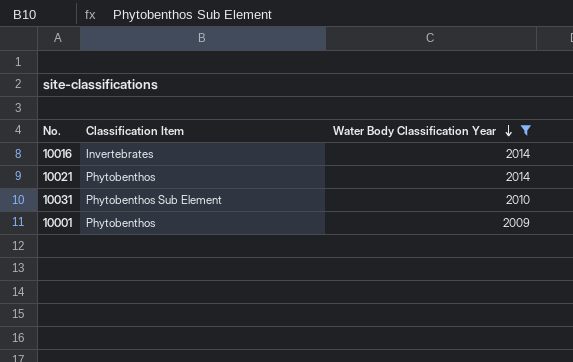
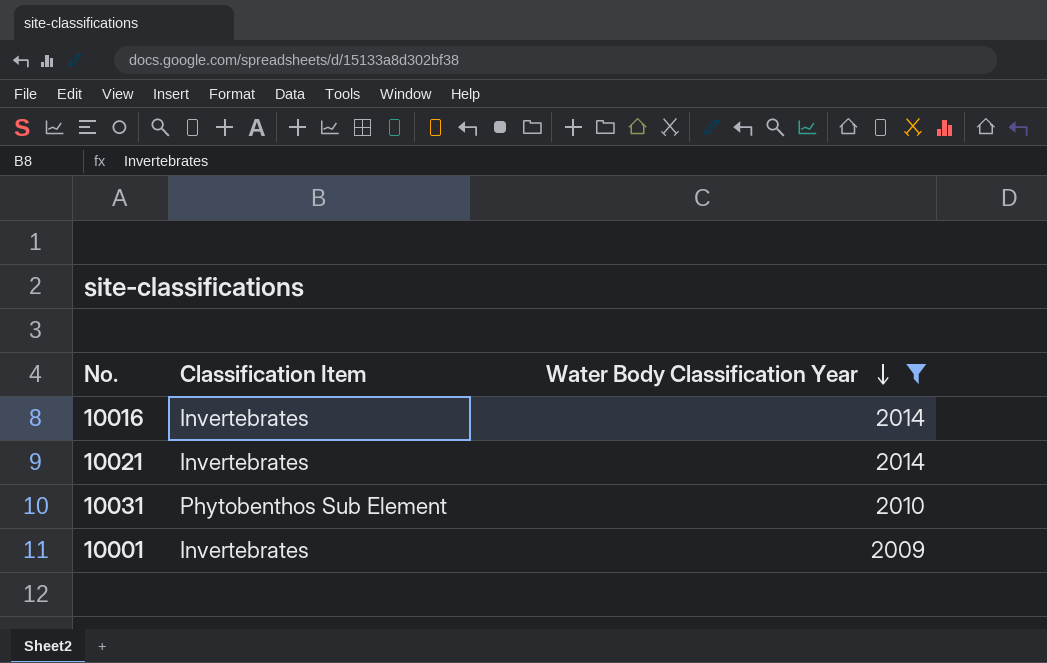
10021 | Classification Item: Phytobenthos -> Invertebrates
10001 | Classification Item: Phytobenthos -> Invertebrates

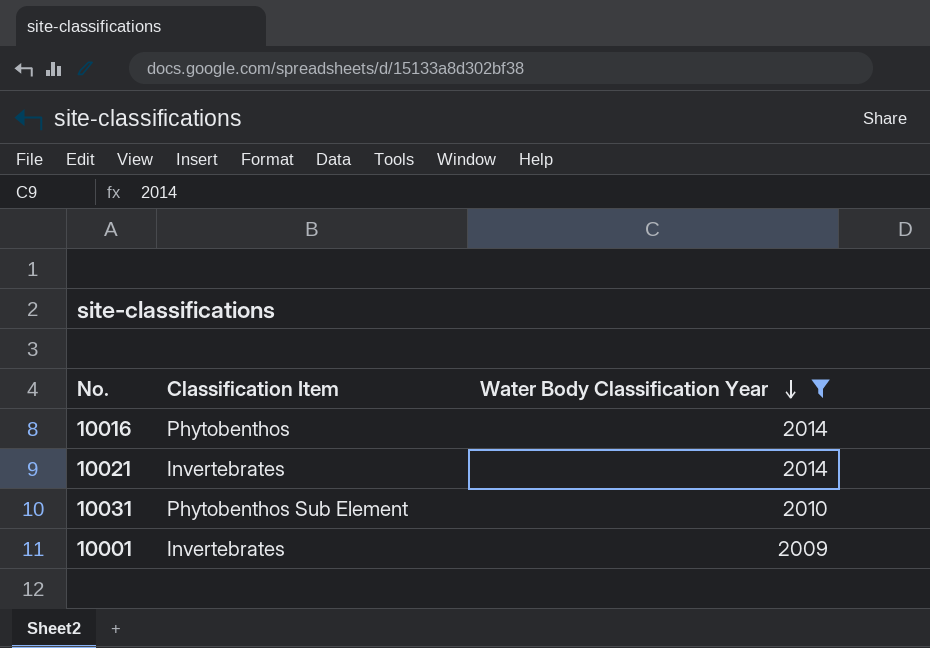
10016 | Classification Item: Invertebrates -> Phytobenthos

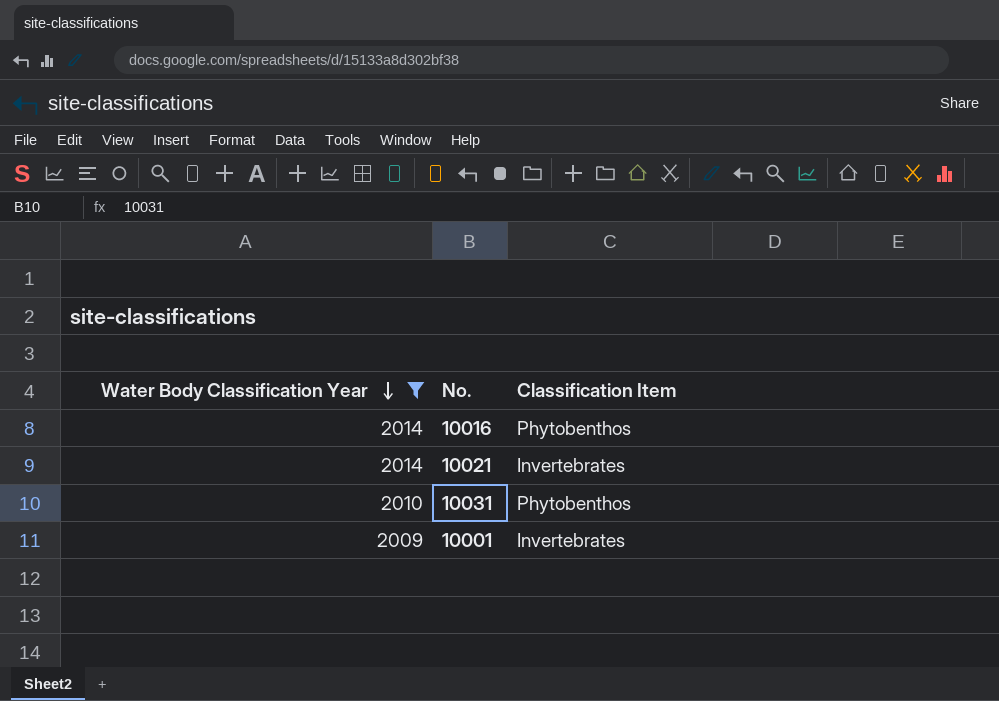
column Water Body Classification Year | position: 3 -> 1
10031 | Classification Item: Phytobenthos Sub Element -> Phytobenthos

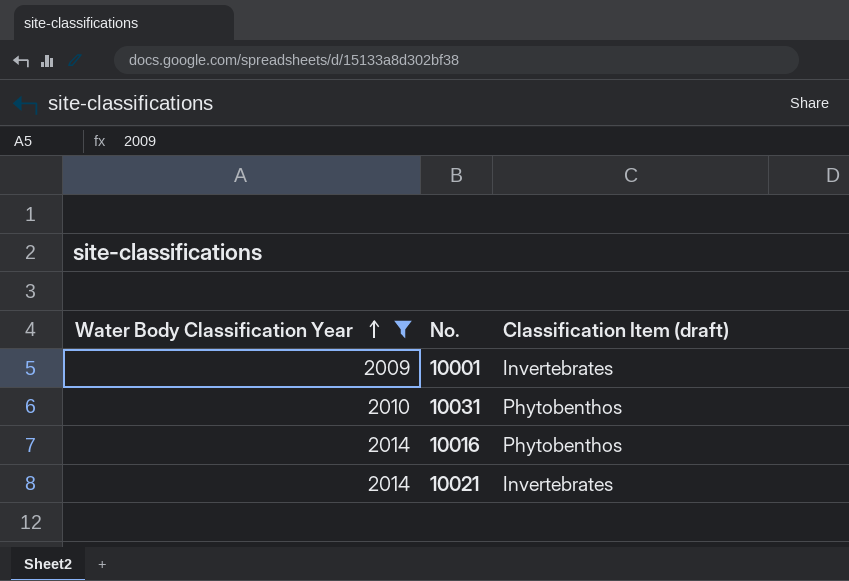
row order: Water Body Classification Year descending -> Water Body Classification Year ascending
column name: Classification Item -> Classification Item (draft)

